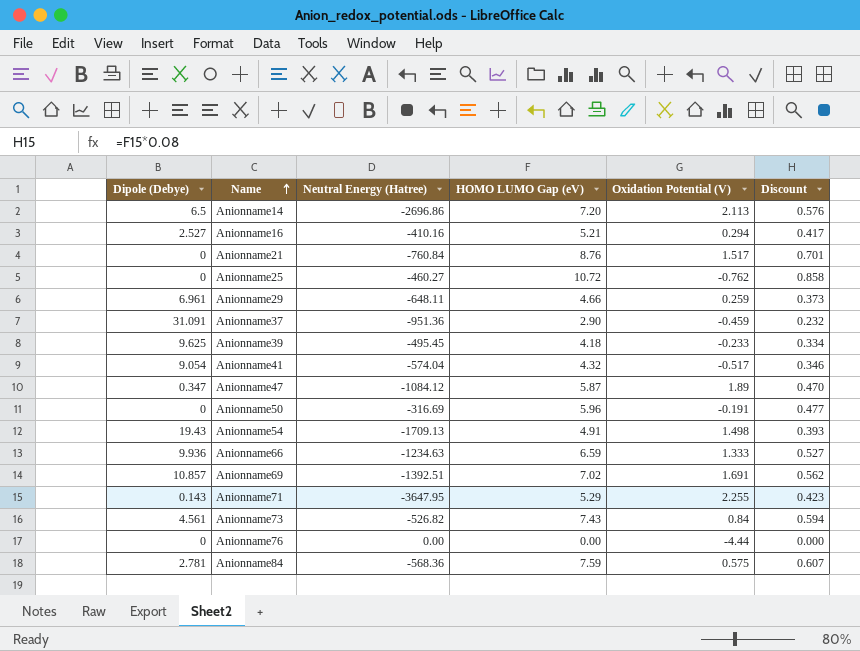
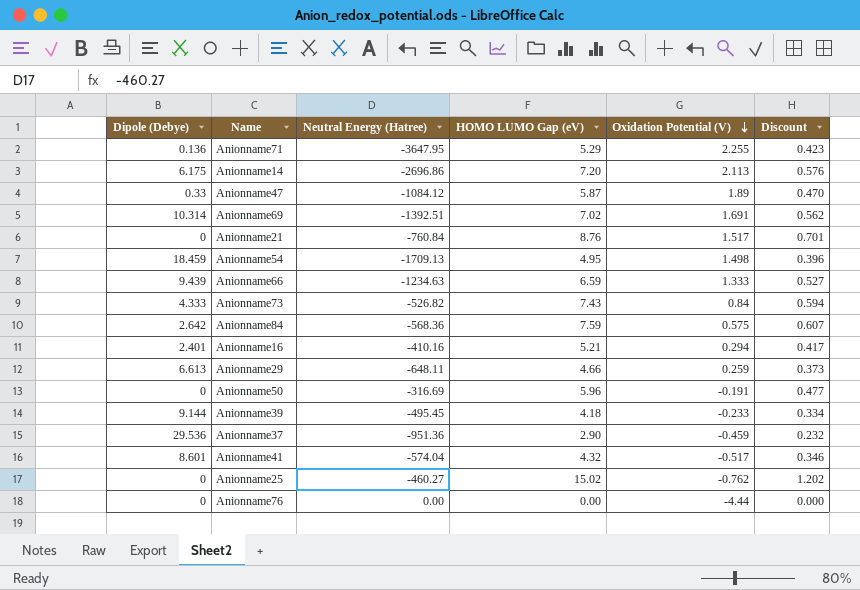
row order: Name ascending -> Oxidation Potential (V) descending
Anionname71 | Dipole (Debye): 0.143 -> 0.136
Anionname14 | Dipole (Debye): 6.5 -> 6.175
Anionname47 | Dipole (Debye): 0.347 -> 0.33
Anionname69 | Dipole (Debye): 10.857 -> 10.314
Anionname54 | Dipole (Debye): 19.43 -> 18.459
Anionname54 | HOMO LUMO Gap (eV): 4.91 -> 4.95
Anionname54 | Discount: 0.393 -> 0.396
Anionname66 | Dipole (Debye): 9.936 -> 9.439
Anionname73 | Dipole (Debye): 4.561 -> 4.333
Anionname84 | Dipole (Debye): 2.781 -> 2.642
Anionname16 | Dipole (Debye): 2.527 -> 2.401
Anionname29 | Dipole (Debye): 6.961 -> 6.613
Anionname39 | Dipole (Debye): 9.625 -> 9.144
Anionname37 | Dipole (Debye): 31.091 -> 29.536
Anionname41 | Dipole (Debye): 9.054 -> 8.601
Anionname25 | HOMO LUMO Gap (eV): 10.72 -> 15.02
Anionname25 | Discount: 0.858 -> 1.202

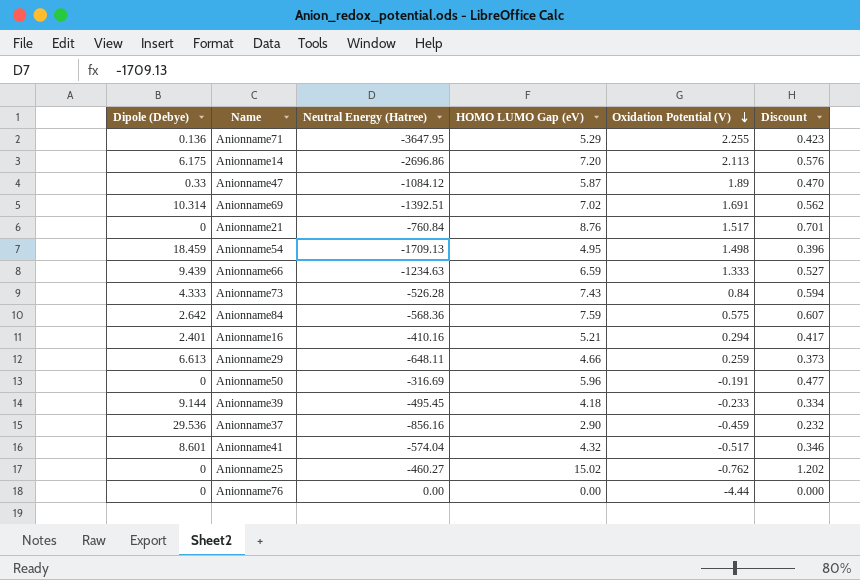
Anionname73 | Neutral Energy (Hatree): -526.82 -> -526.28
Anionname37 | Neutral Energy (Hatree): -951.36 -> -856.16

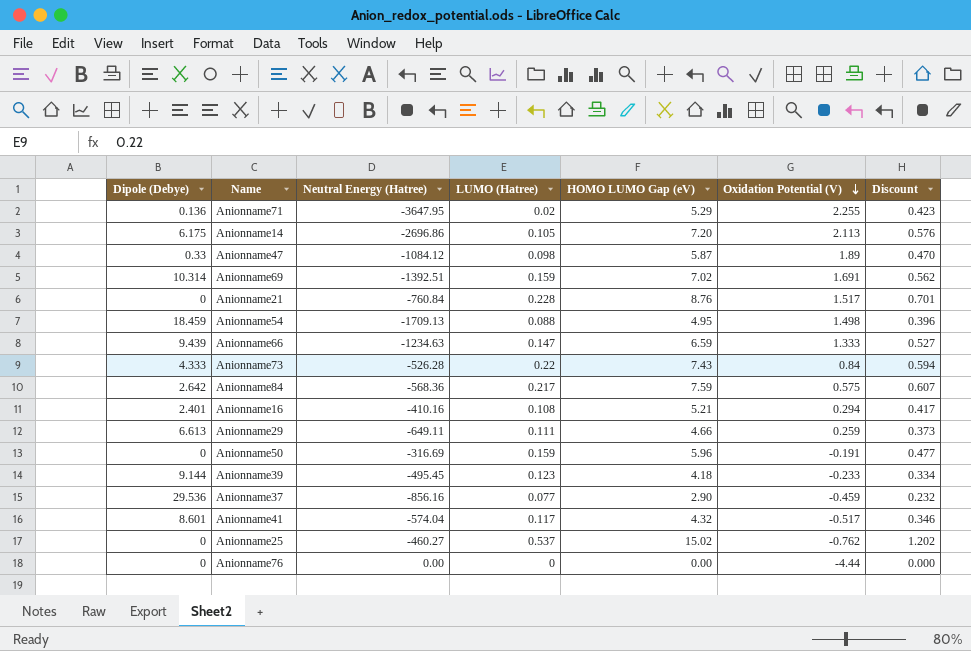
column LUMO (Hatree) | position: none -> 4
Anionname29 | Neutral Energy (Hatree): -648.11 -> -649.11

